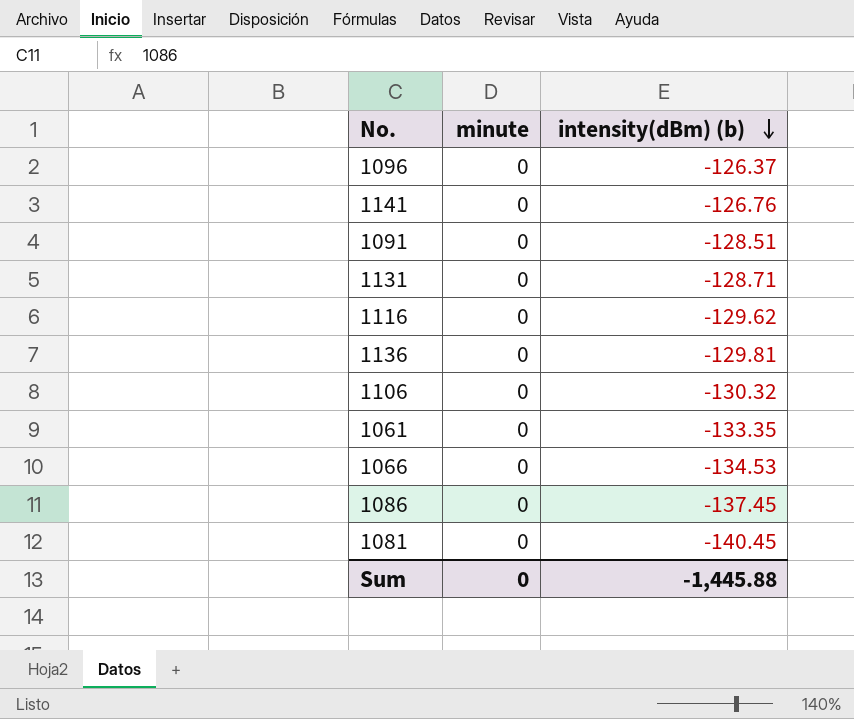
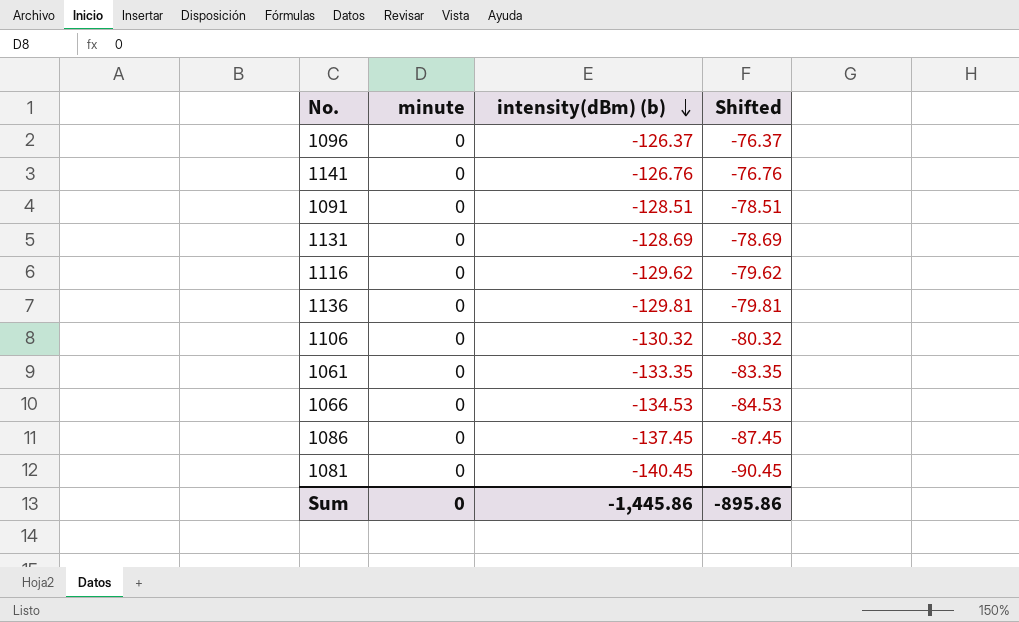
column Shifted | formula: none -> [intensity(dBm) (b)] + 50
1131 | intensity(dBm) (b): -128.71 -> -128.69
Sum | intensity(dBm) (b): -1,445.88 -> -1,445.86

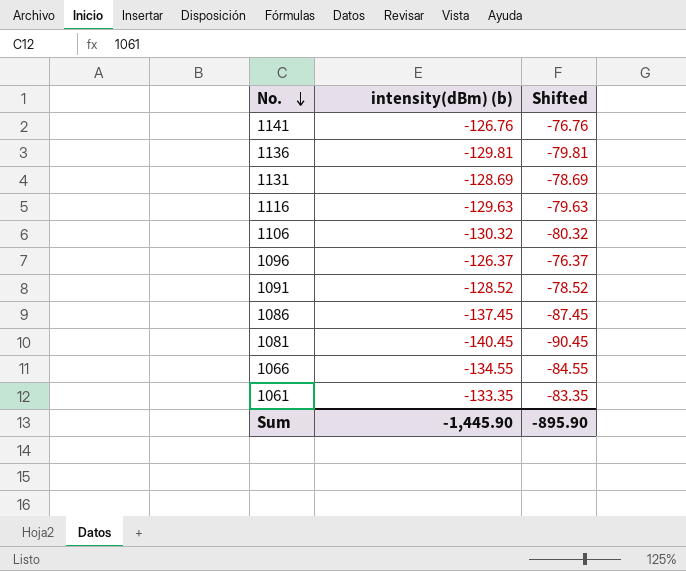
row order: intensity(dBm) (b) descending -> No. descending
column minute | position: 2 -> none
1116 | intensity(dBm) (b): -129.62 -> -129.63
1116 | Shifted: -79.62 -> -79.63
1091 | intensity(dBm) (b): -128.51 -> -128.52
1091 | Shifted: -78.51 -> -78.52
1066 | intensity(dBm) (b): -134.53 -> -134.55
1066 | Shifted: -84.53 -> -84.55
Sum | intensity(dBm) (b): -1,445.86 -> -1,445.90
Sum | Shifted: -895.86 -> -895.90

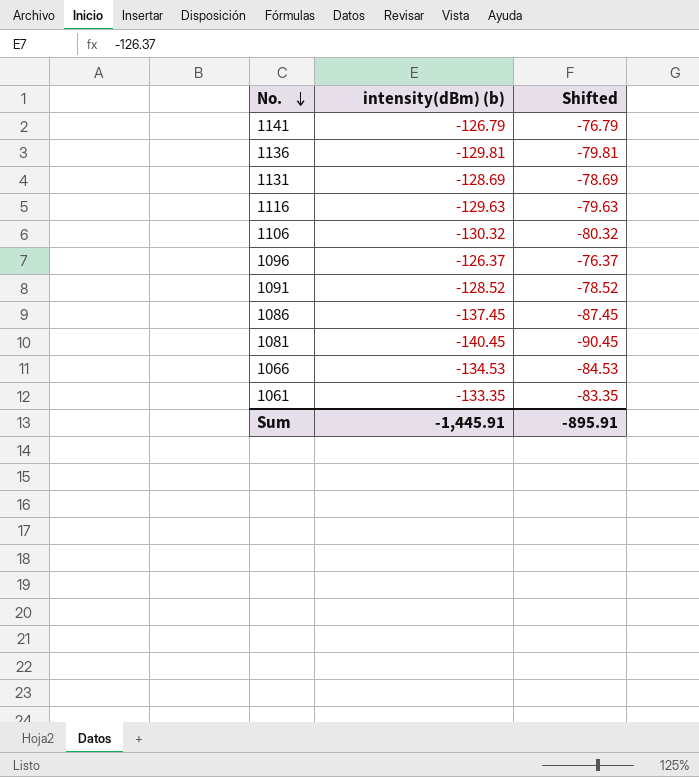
1141 | intensity(dBm) (b): -126.76 -> -126.79
1141 | Shifted: -76.76 -> -76.79
1066 | intensity(dBm) (b): -134.55 -> -134.53
1066 | Shifted: -84.55 -> -84.53
Sum | intensity(dBm) (b): -1,445.90 -> -1,445.91
Sum | Shifted: -895.90 -> -895.91

